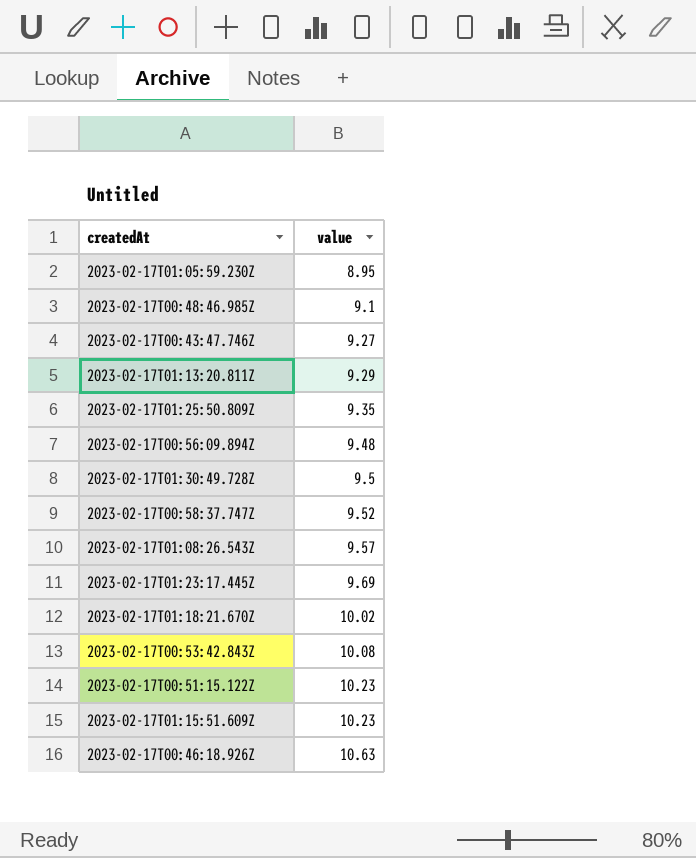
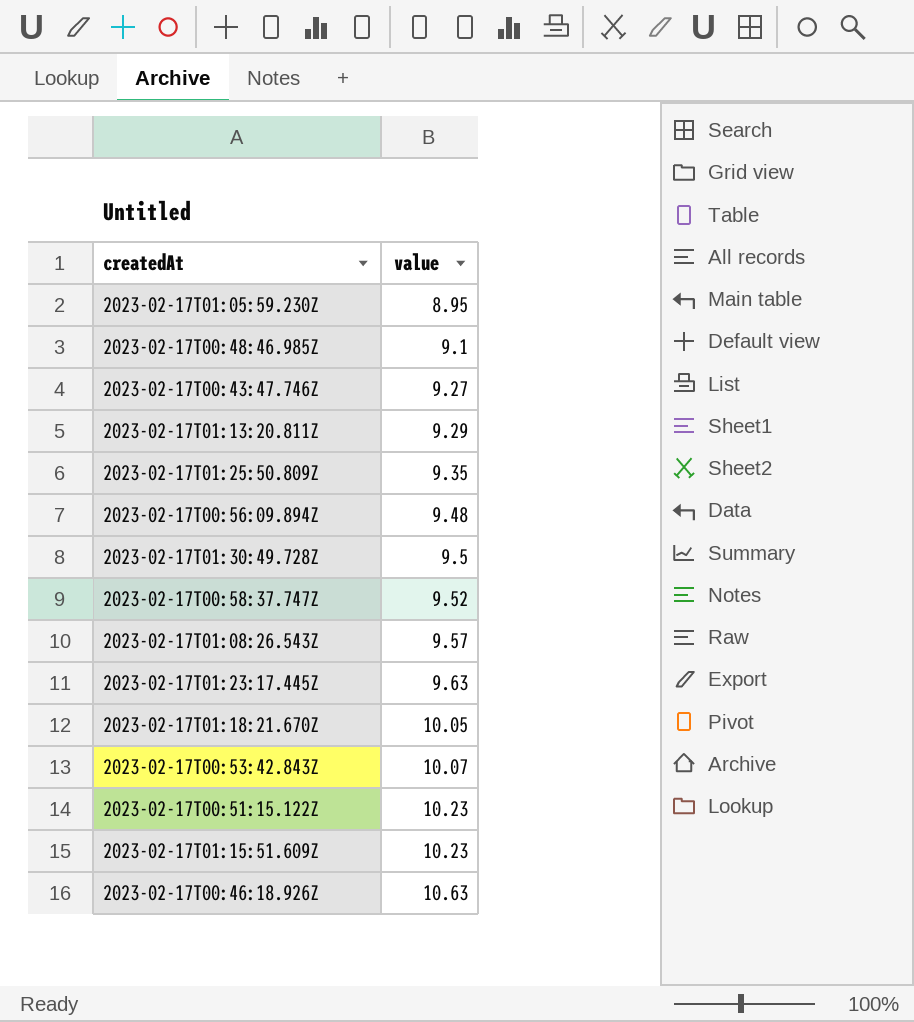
2023-02-17T01:23:17.445Z | value: 9.69 -> 9.63
2023-02-17T01:18:21.670Z | value: 10.02 -> 10.05
2023-02-17T00:53:42.843Z | value: 10.08 -> 10.07

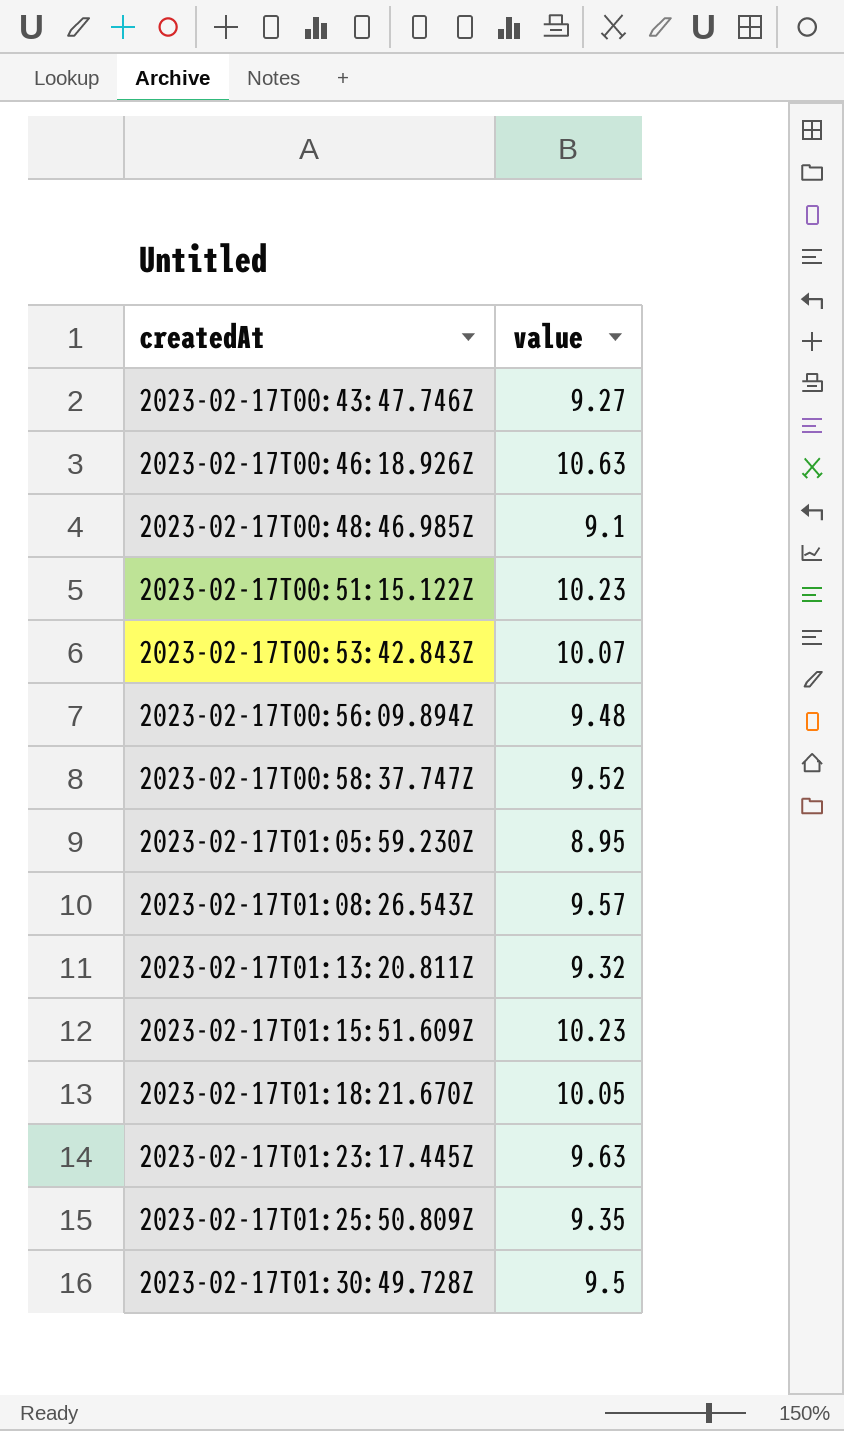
row order: value ascending -> createdAt ascending
2023-02-17T01:13:20.811Z | value: 9.29 -> 9.32

